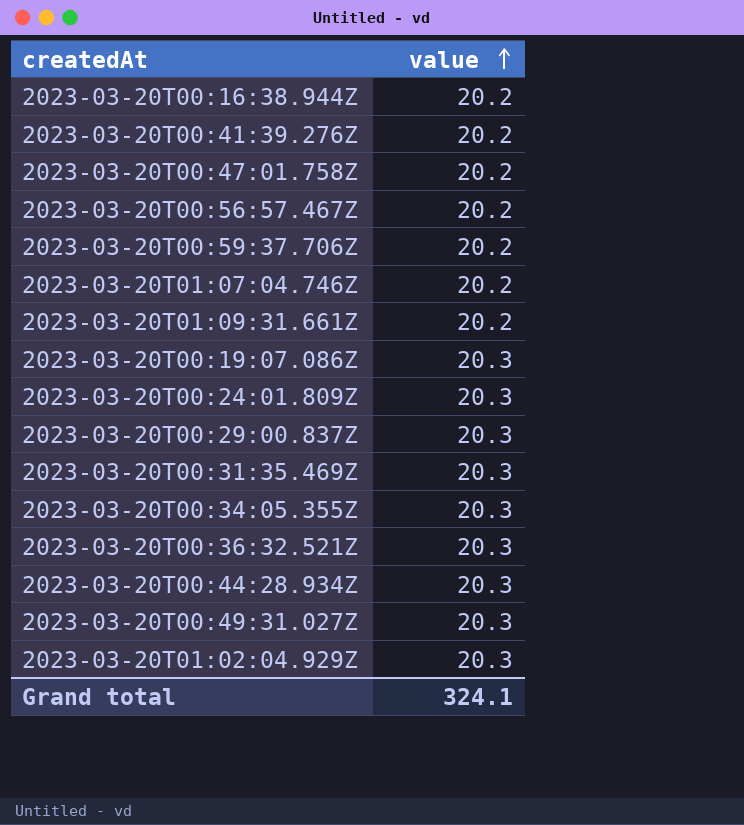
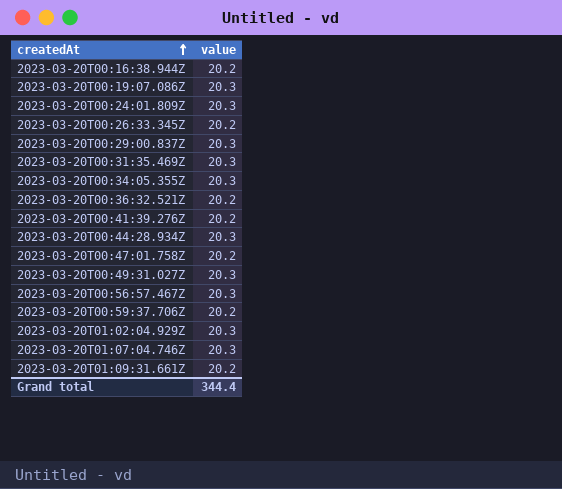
row order: value ascending -> createdAt ascending
row 2023-03-20T00:26:33.345Z: none -> 20.2
2023-03-20T00:36:32.521Z | value: 20.3 -> 20.2
2023-03-20T00:56:57.467Z | value: 20.2 -> 20.3
2023-03-20T01:07:04.746Z | value: 20.2 -> 20.3
Grand total | value: 324.1 -> 344.4

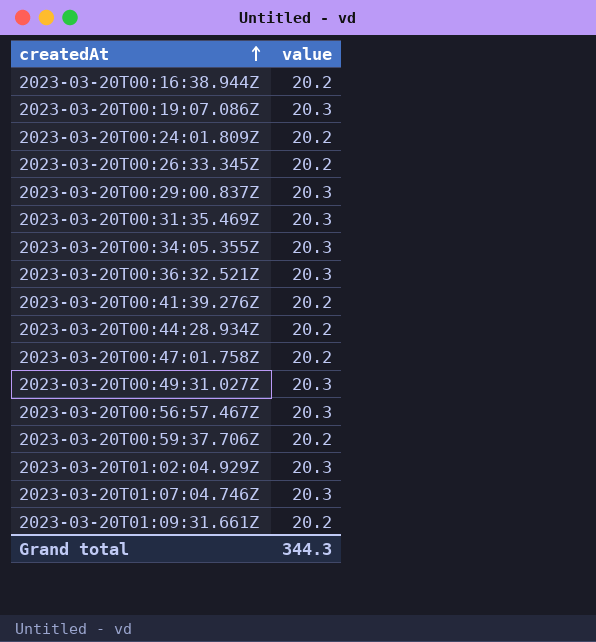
2023-03-20T00:24:01.809Z | value: 20.3 -> 20.2
2023-03-20T00:36:32.521Z | value: 20.2 -> 20.3
2023-03-20T00:44:28.934Z | value: 20.3 -> 20.2
Grand total | value: 344.4 -> 344.3

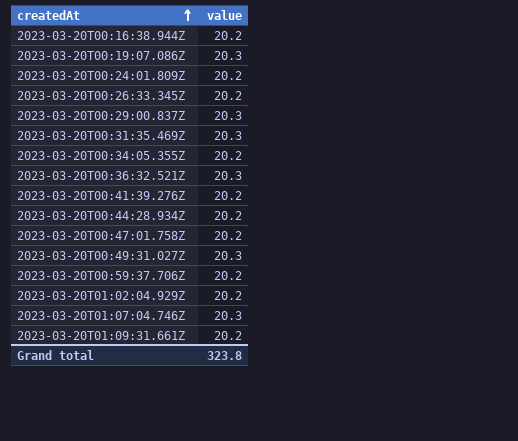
row 2023-03-20T00:56:57.467Z: 20.3 -> none
2023-03-20T00:34:05.355Z | value: 20.3 -> 20.2
2023-03-20T01:02:04.929Z | value: 20.3 -> 20.2
Grand total | value: 344.3 -> 323.8

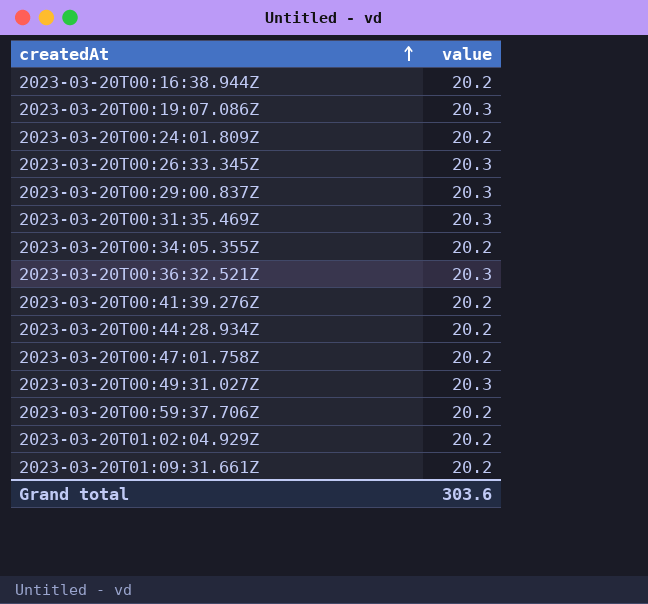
row 2023-03-20T01:07:04.746Z: 20.3 -> none
2023-03-20T00:26:33.345Z | value: 20.2 -> 20.3
Grand total | value: 323.8 -> 303.6

